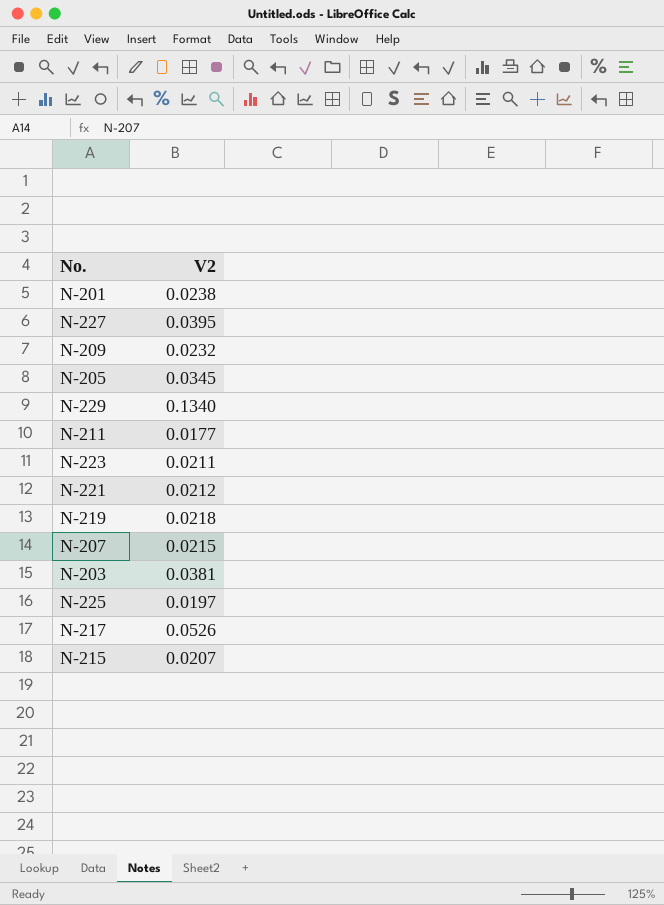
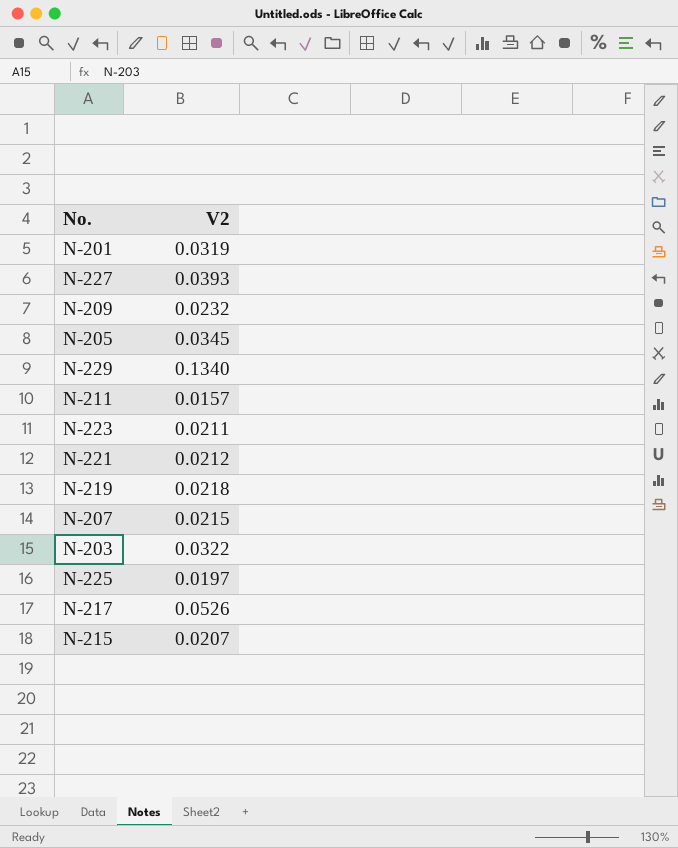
N-201 | V2: 0.0238 -> 0.0319
N-227 | V2: 0.0395 -> 0.0393
N-211 | V2: 0.0177 -> 0.0157
N-203 | V2: 0.0381 -> 0.0322

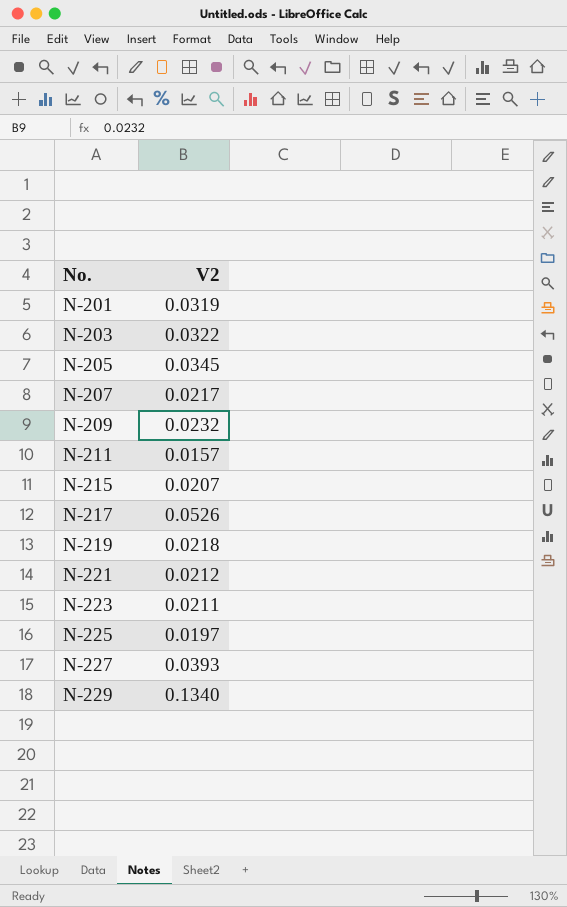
row order: none -> No. ascending
N-207 | V2: 0.0215 -> 0.0217

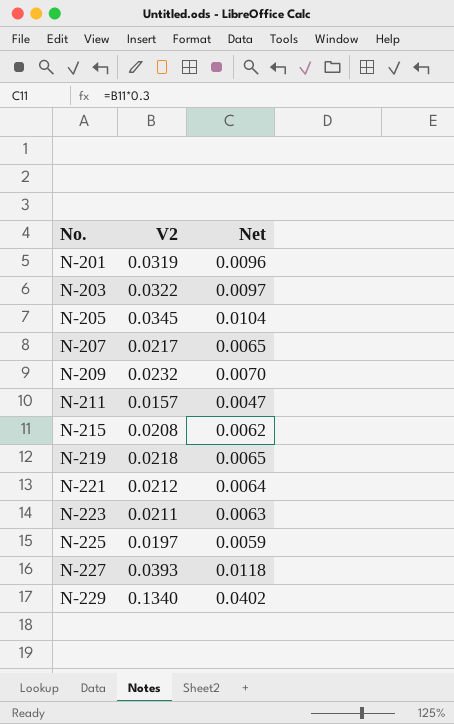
column Net | formula: none -> [V2] * 0.3
row N-217: 0.0526 -> none
N-215 | V2: 0.0207 -> 0.0208

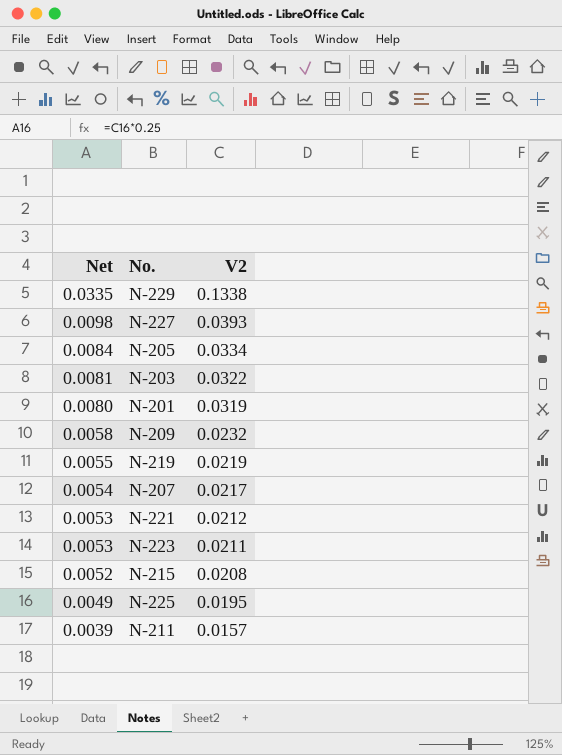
row order: No. ascending -> Net descending
column Net | formula: [V2] * 0.3 -> [V2] * 0.25
column Net | position: 3 -> 1
N-229 | V2: 0.1340 -> 0.1338
N-205 | V2: 0.0345 -> 0.0334
N-219 | V2: 0.0218 -> 0.0219
N-225 | V2: 0.0197 -> 0.0195

